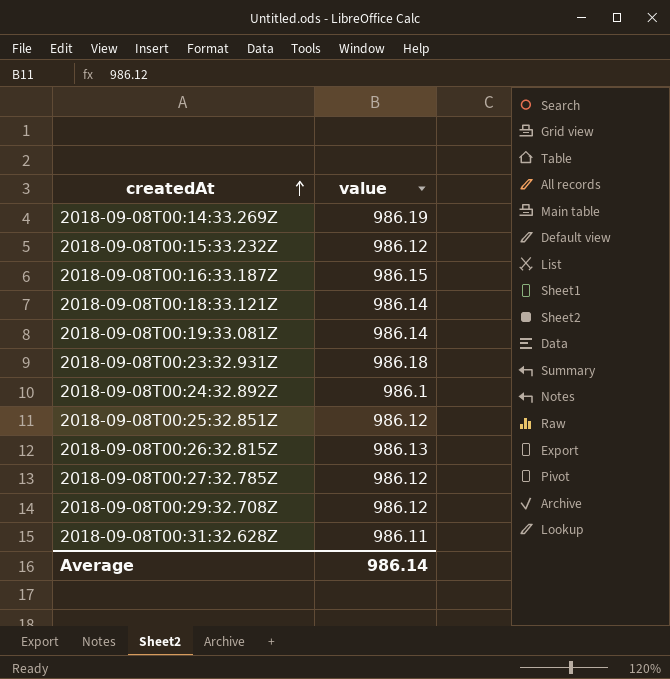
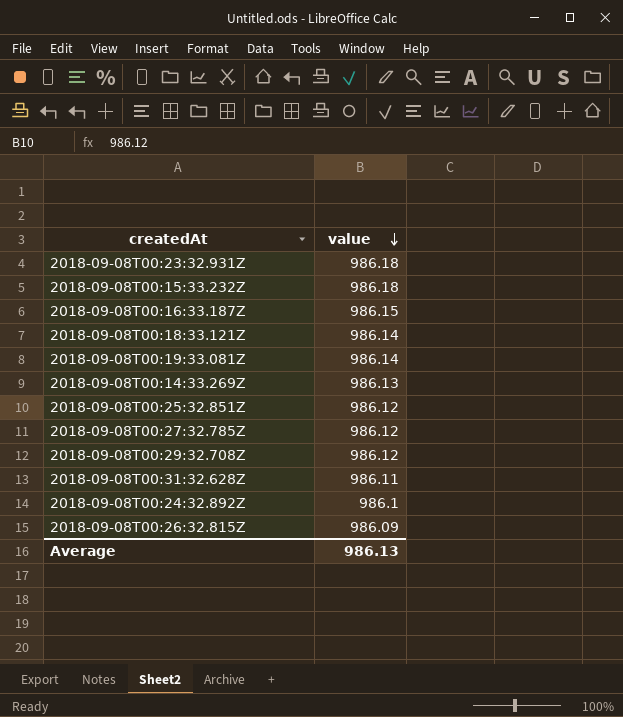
row order: createdAt ascending -> value descending
2018-09-08T00:15:33.232Z | value: 986.12 -> 986.18
2018-09-08T00:14:33.269Z | value: 986.19 -> 986.13
2018-09-08T00:26:32.815Z | value: 986.13 -> 986.09
Average | value: 986.14 -> 986.13

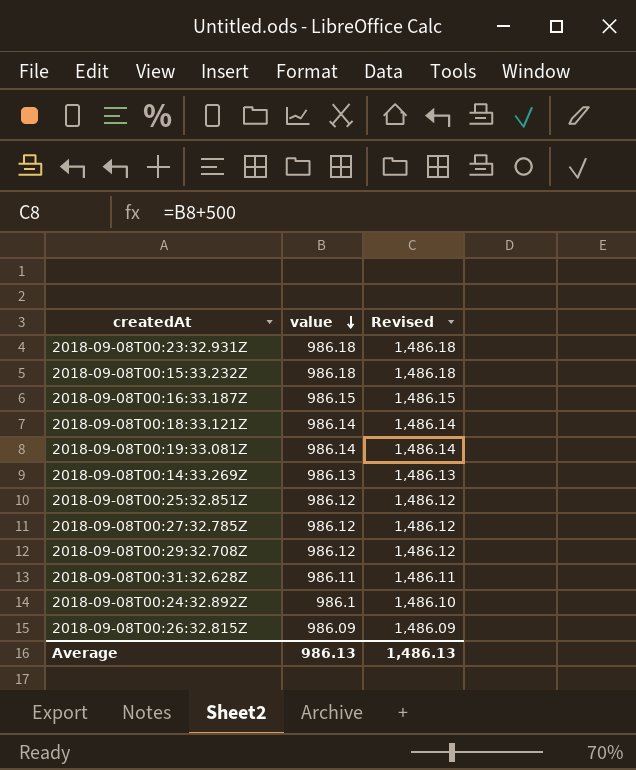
column Revised | formula: none -> [value] + 500

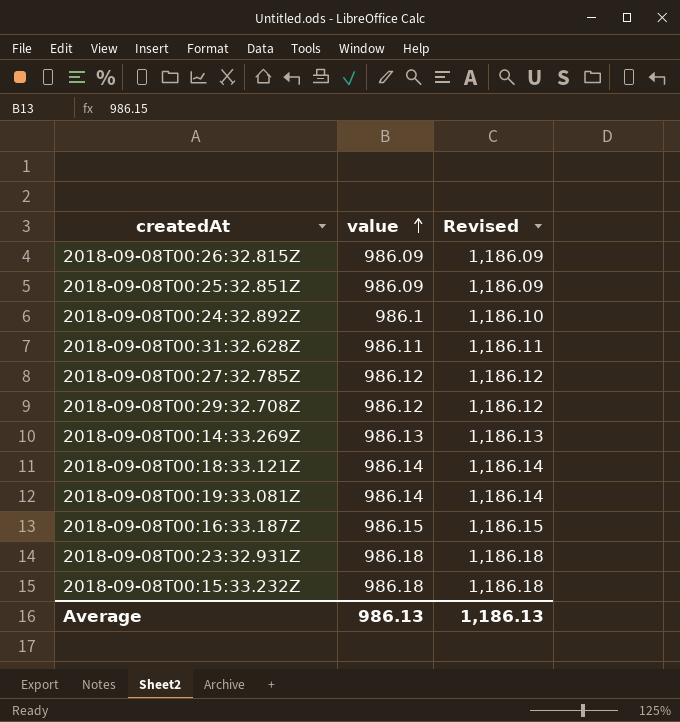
row order: value descending -> value ascending
column Revised | formula: [value] + 500 -> [value] + 200
2018-09-08T00:25:32.851Z | value: 986.12 -> 986.09
Average | Revised: 1,486.13 -> 1,186.13

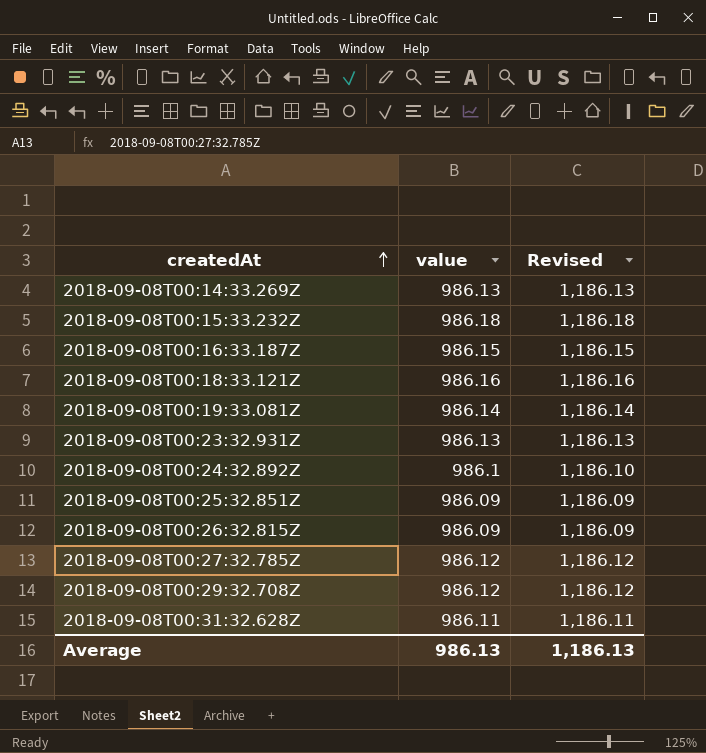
row order: value ascending -> createdAt ascending
2018-09-08T00:18:33.121Z | value: 986.14 -> 986.16
2018-09-08T00:18:33.121Z | Revised: 1,186.14 -> 1,186.16
2018-09-08T00:23:32.931Z | value: 986.18 -> 986.13
2018-09-08T00:23:32.931Z | Revised: 1,186.18 -> 1,186.13

